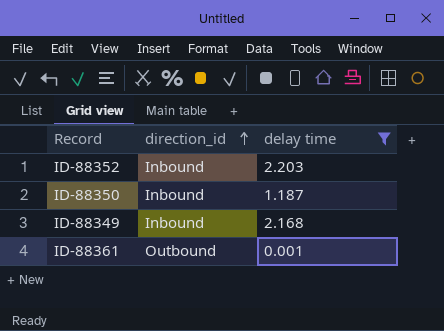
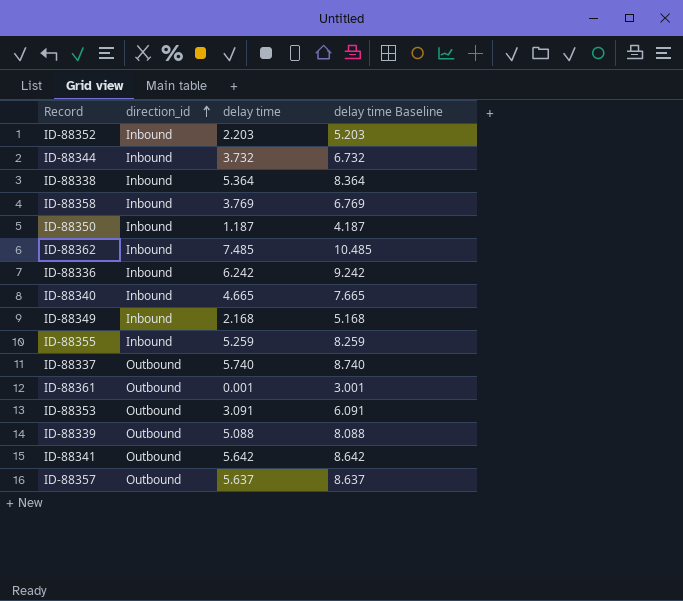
filter: delay time <= 2.203 -> none
column delay time Baseline | formula: none -> [delay time] + 3

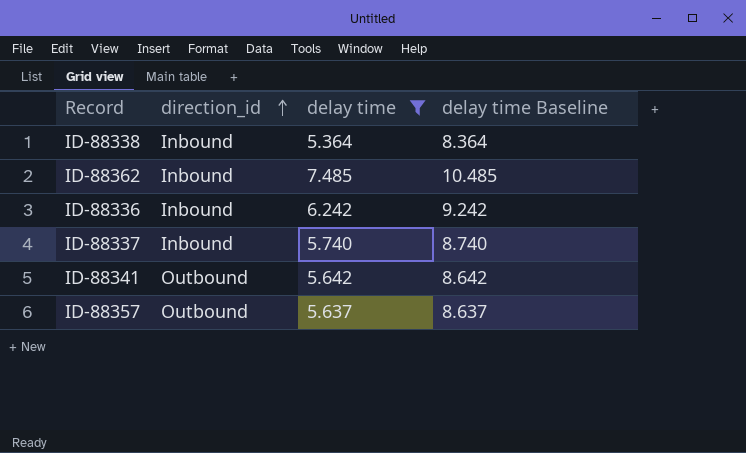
filter: none -> delay time >= 5.364
ID-88337 | direction_id: Outbound -> Inbound

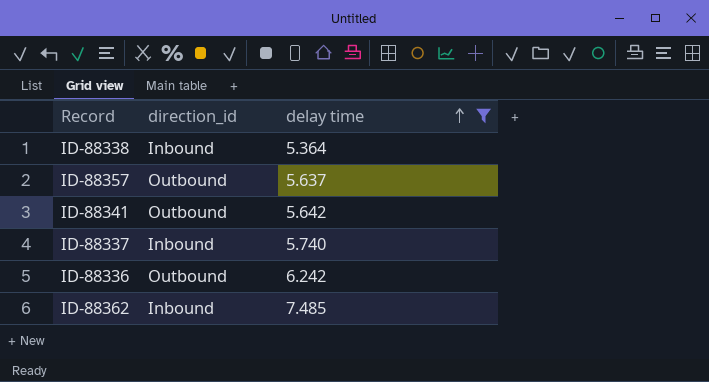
row order: direction_id ascending -> delay time ascending
column delay time Baseline | formula: [delay time] + 3 -> none
ID-88336 | direction_id: Inbound -> Outbound

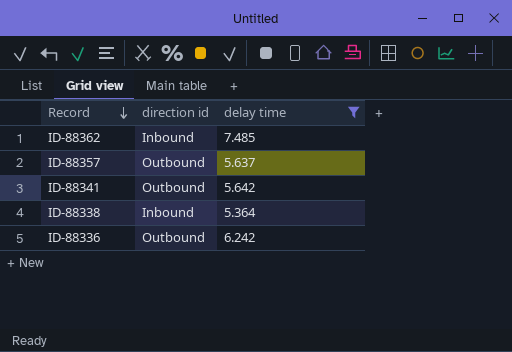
row order: delay time ascending -> Record descending
column name: direction_id -> direction id
row ID-88337: Inbound | 5.740 -> none

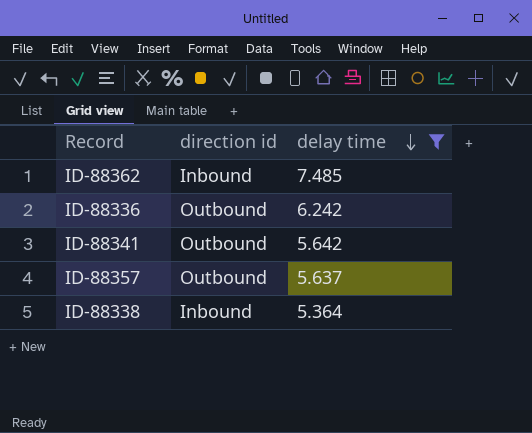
row order: Record descending -> delay time descending

